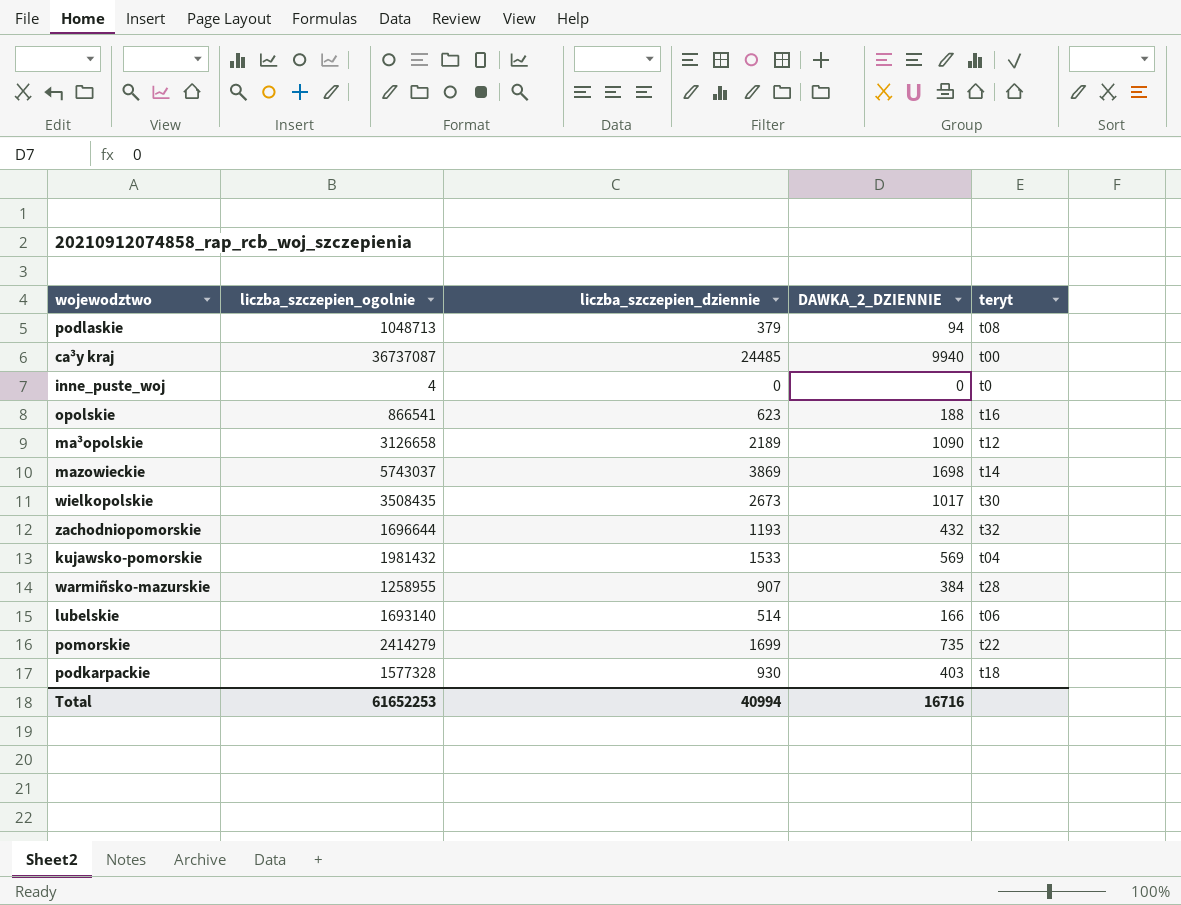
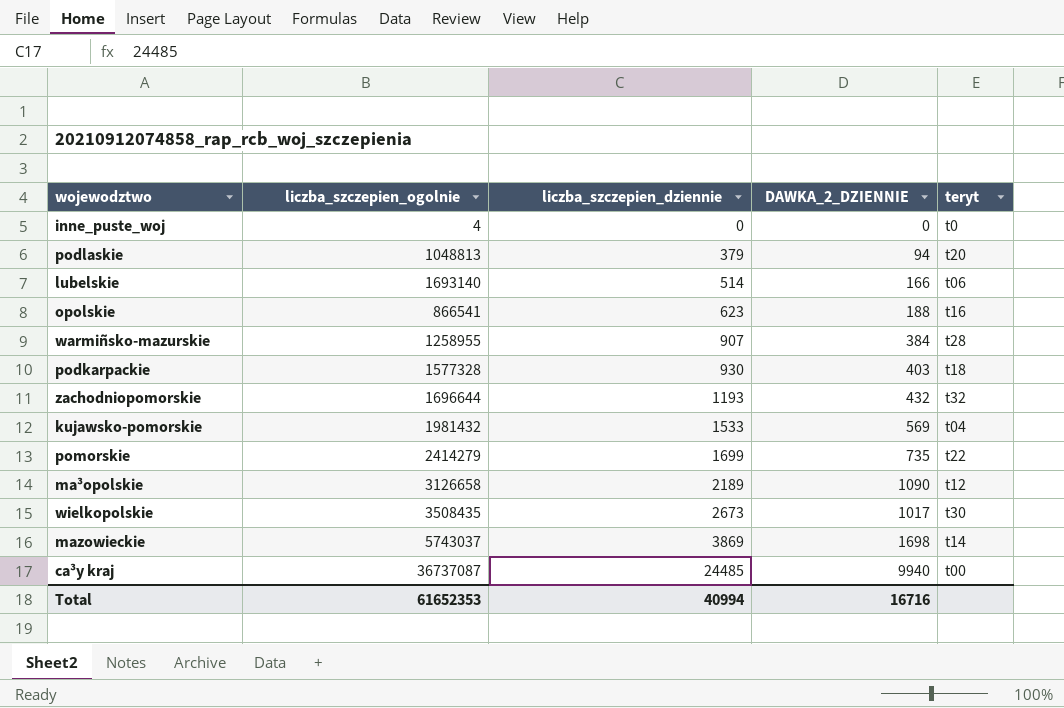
row order: none -> liczba_szczepien_dziennie ascending
podlaskie | liczba_szczepien_ogolnie: 1048713 -> 1048813
podlaskie | teryt: t08 -> t20
Total | liczba_szczepien_ogolnie: 61652253 -> 61652353

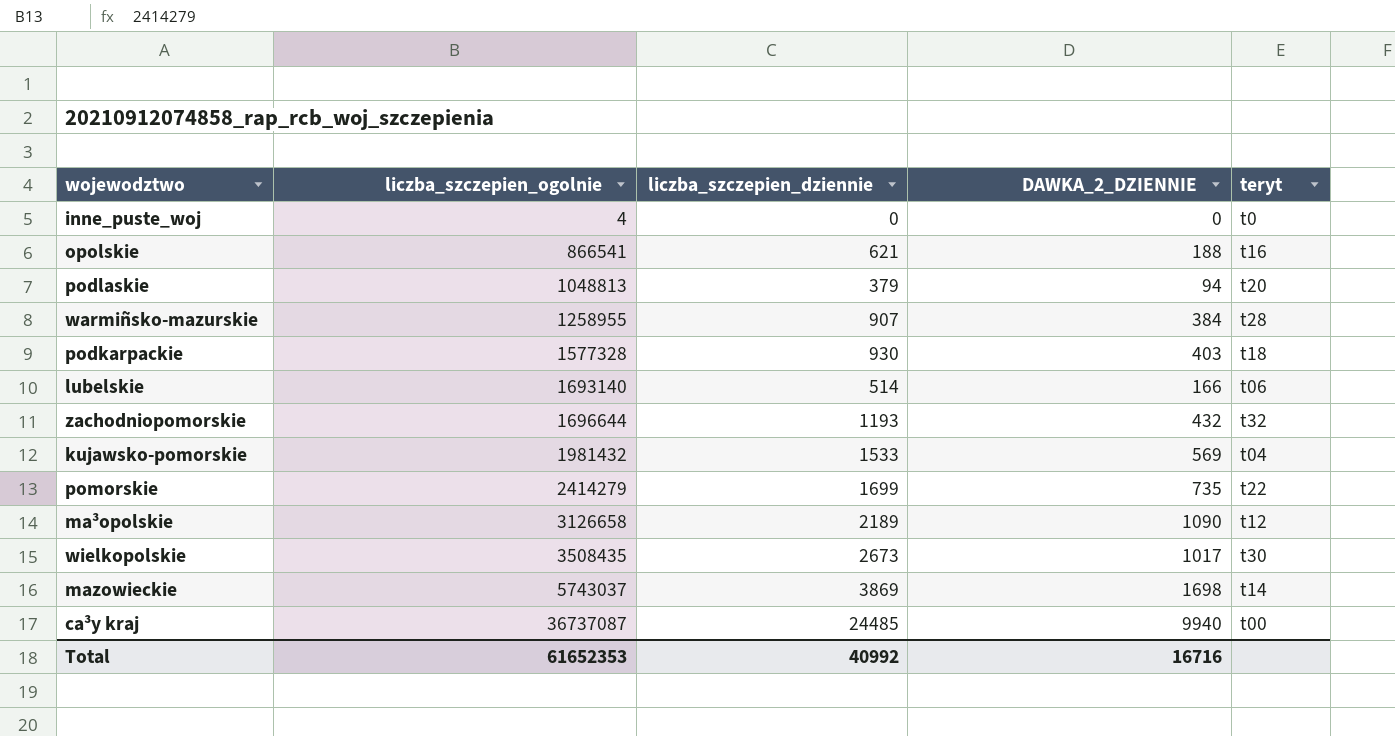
row order: liczba_szczepien_dziennie ascending -> liczba_szczepien_ogolnie ascending
opolskie | liczba_szczepien_dziennie: 623 -> 621
Total | liczba_szczepien_dziennie: 40994 -> 40992

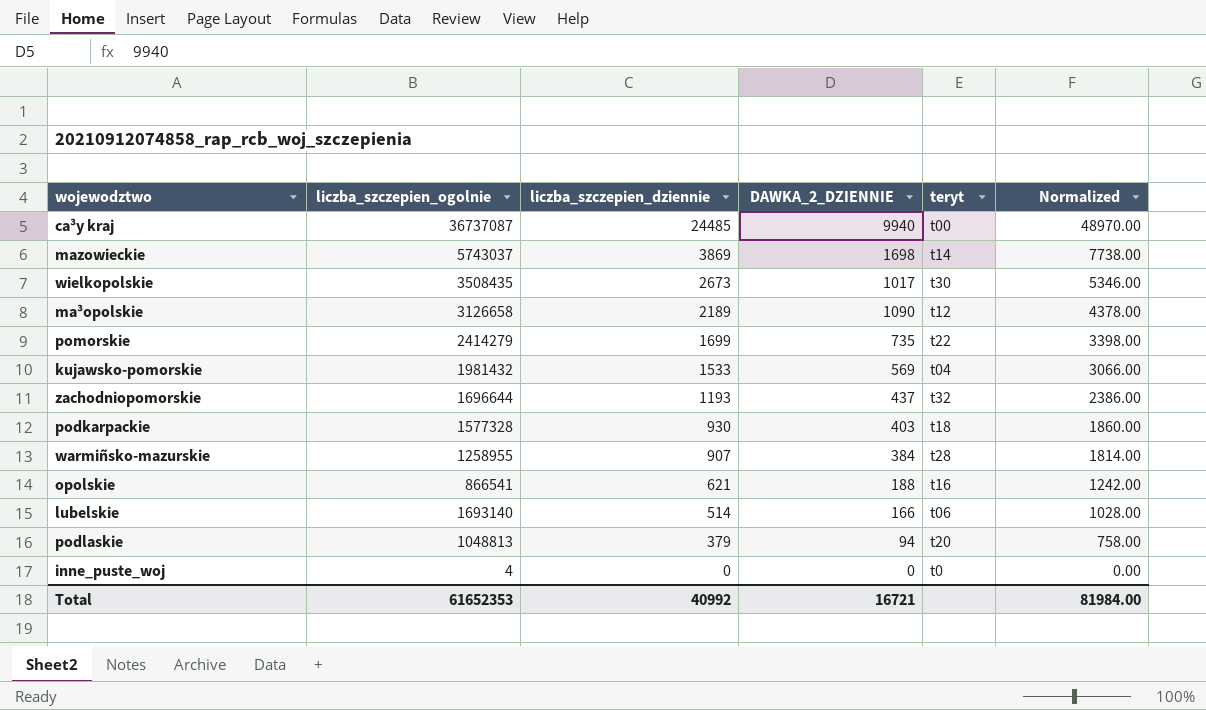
row order: liczba_szczepien_ogolnie ascending -> liczba_szczepien_dziennie descending
column Normalized | formula: none -> [liczba_szczepien_dziennie] * 2
zachodniopomorskie | DAWKA_2_DZIENNIE: 432 -> 437
Total | DAWKA_2_DZIENNIE: 16716 -> 16721

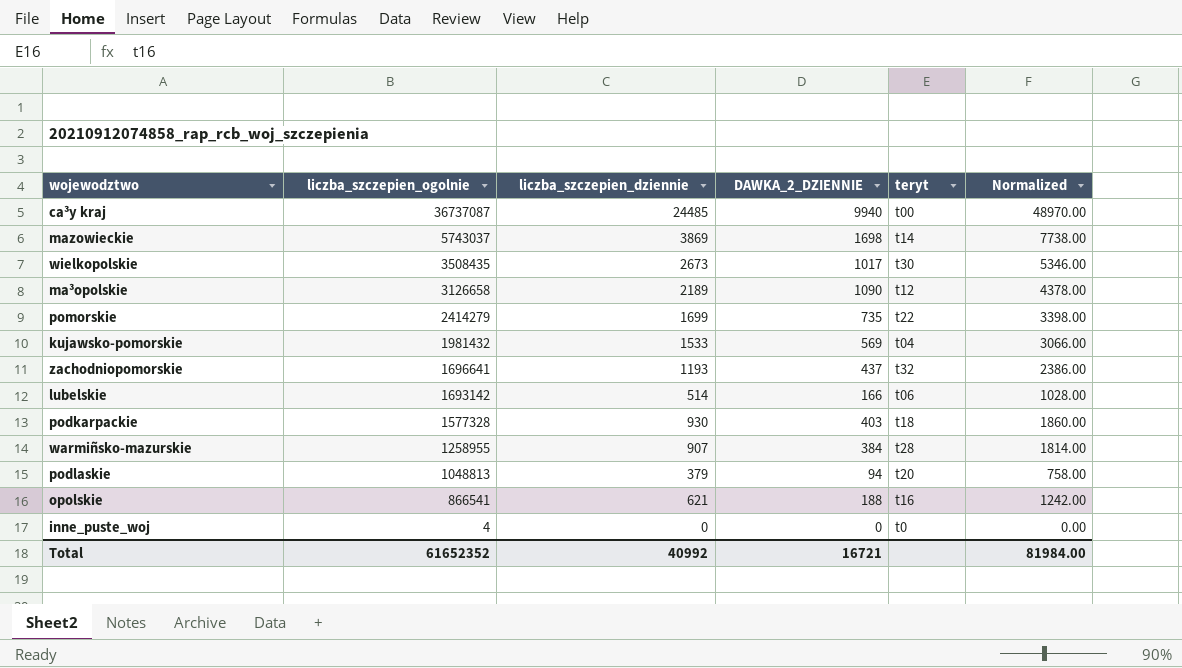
row order: liczba_szczepien_dziennie descending -> liczba_szczepien_ogolnie descending
zachodniopomorskie | liczba_szczepien_ogolnie: 1696644 -> 1696641
lubelskie | liczba_szczepien_ogolnie: 1693140 -> 1693142
Total | liczba_szczepien_ogolnie: 61652353 -> 61652352

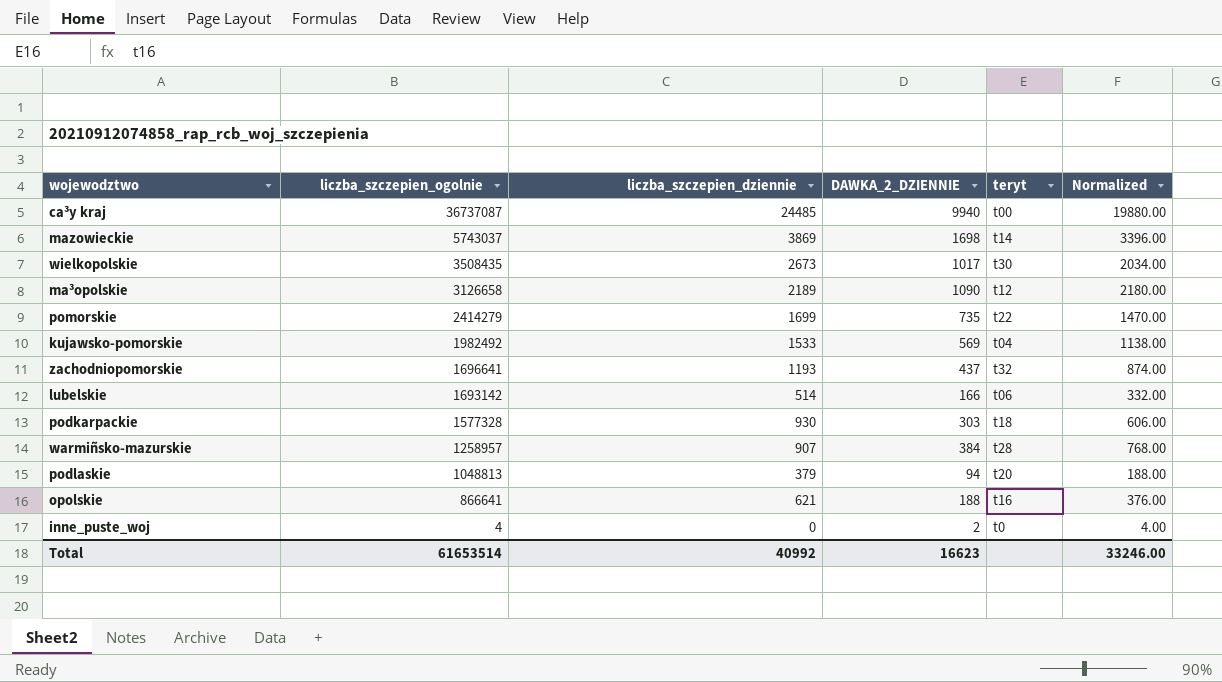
column Normalized | formula: [liczba_szczepien_dziennie] * 2 -> [DAWKA_2_DZIENNIE] * 2
kujawsko-pomorskie | liczba_szczepien_ogolnie: 1981432 -> 1982492
podkarpackie | DAWKA_2_DZIENNIE: 403 -> 303
warmiñsko-mazurskie | liczba_szczepien_ogolnie: 1258955 -> 1258957
opolskie | liczba_szczepien_ogolnie: 866541 -> 866641
inne_puste_woj | DAWKA_2_DZIENNIE: 0 -> 2
Total | liczba_szczepien_ogolnie: 61652352 -> 61653514
Total | DAWKA_2_DZIENNIE: 16721 -> 16623
Total | Normalized: 81984.00 -> 33246.00

